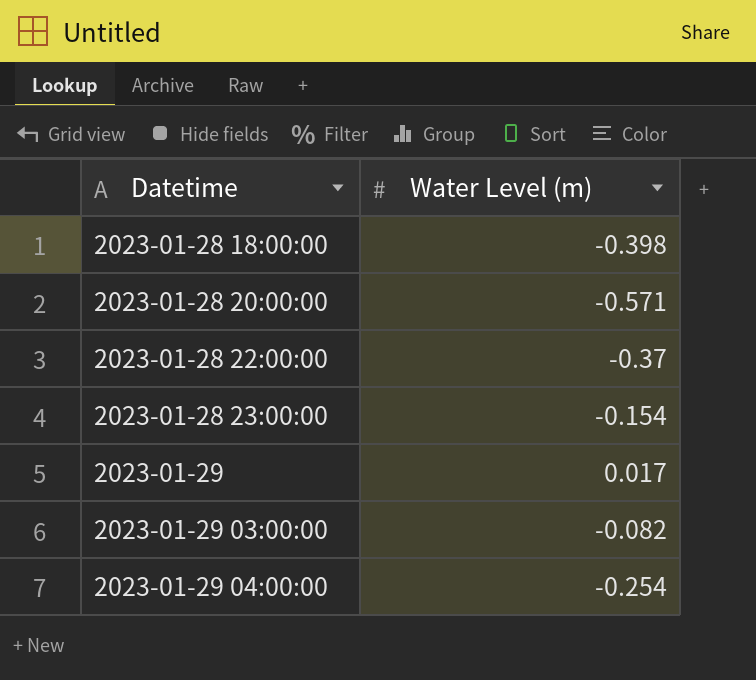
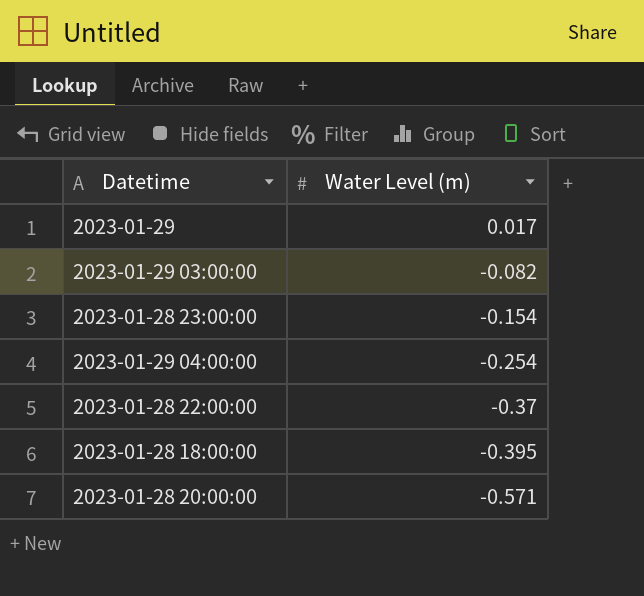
row order: Datetime ascending -> Water Level (m) descending
2023-01-28 18:00:00 | Water Level (m): -0.398 -> -0.395

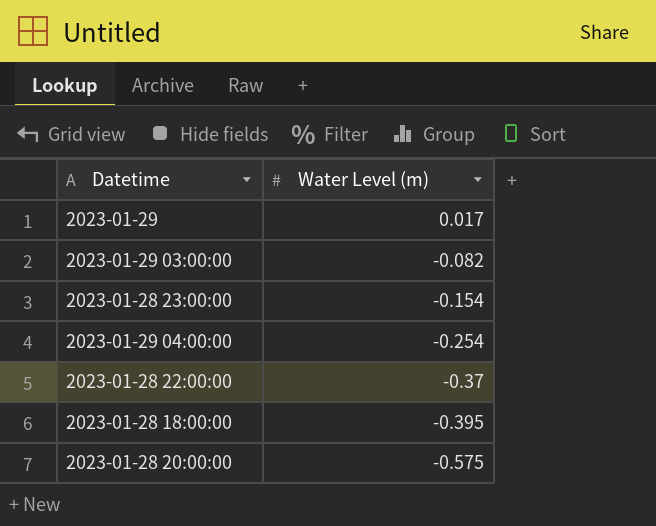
2023-01-28 20:00:00 | Water Level (m): -0.571 -> -0.575

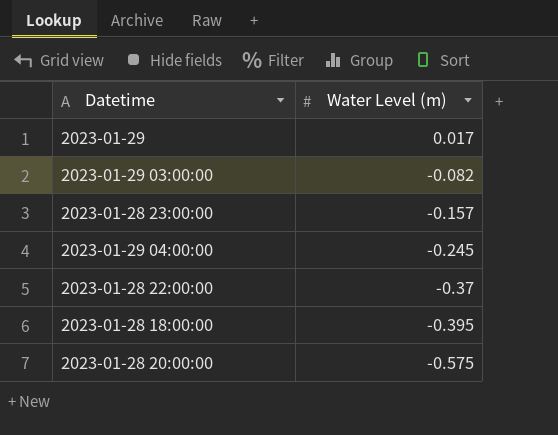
2023-01-28 23:00:00 | Water Level (m): -0.154 -> -0.157
2023-01-29 04:00:00 | Water Level (m): -0.254 -> -0.245

